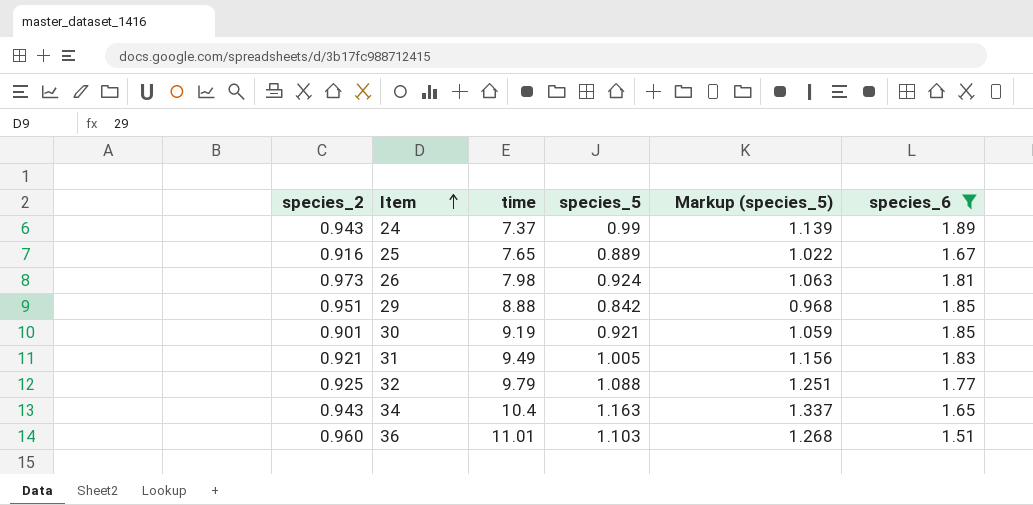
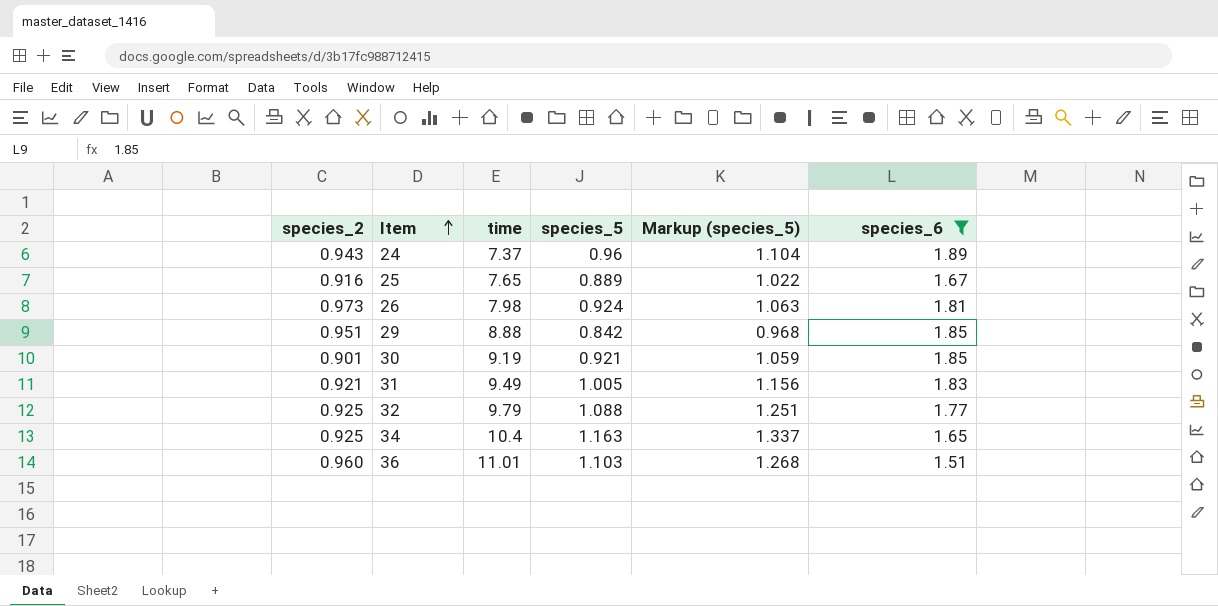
24 | species_5: 0.99 -> 0.96
24 | Markup (species_5): 1.139 -> 1.104
34 | species_2: 0.943 -> 0.925

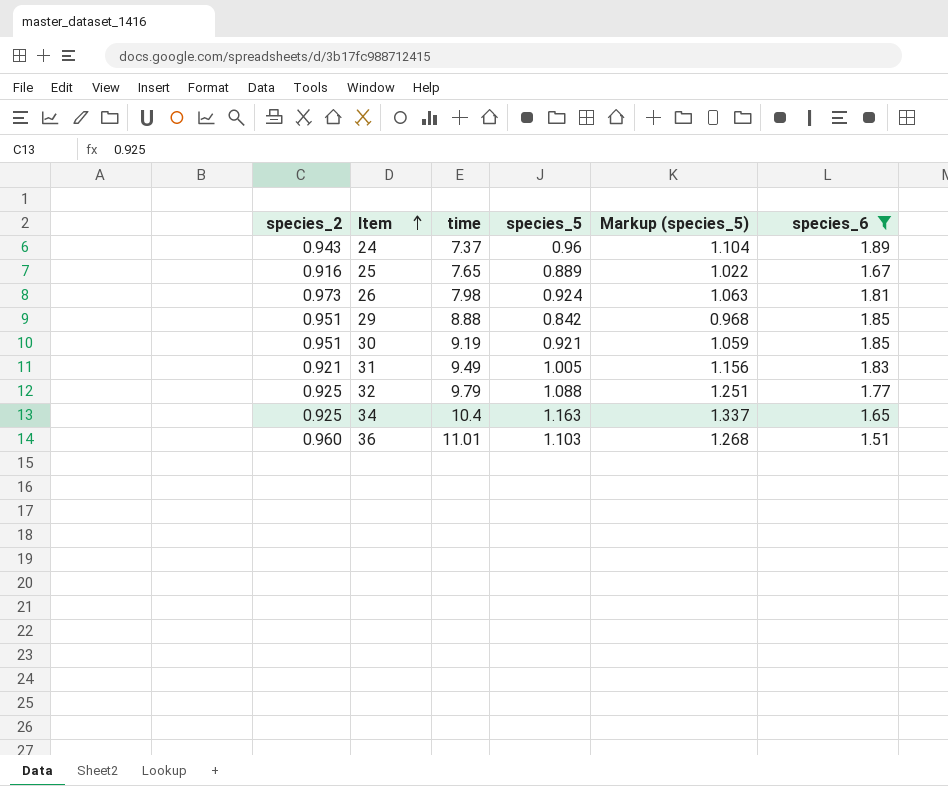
30 | species_2: 0.901 -> 0.951

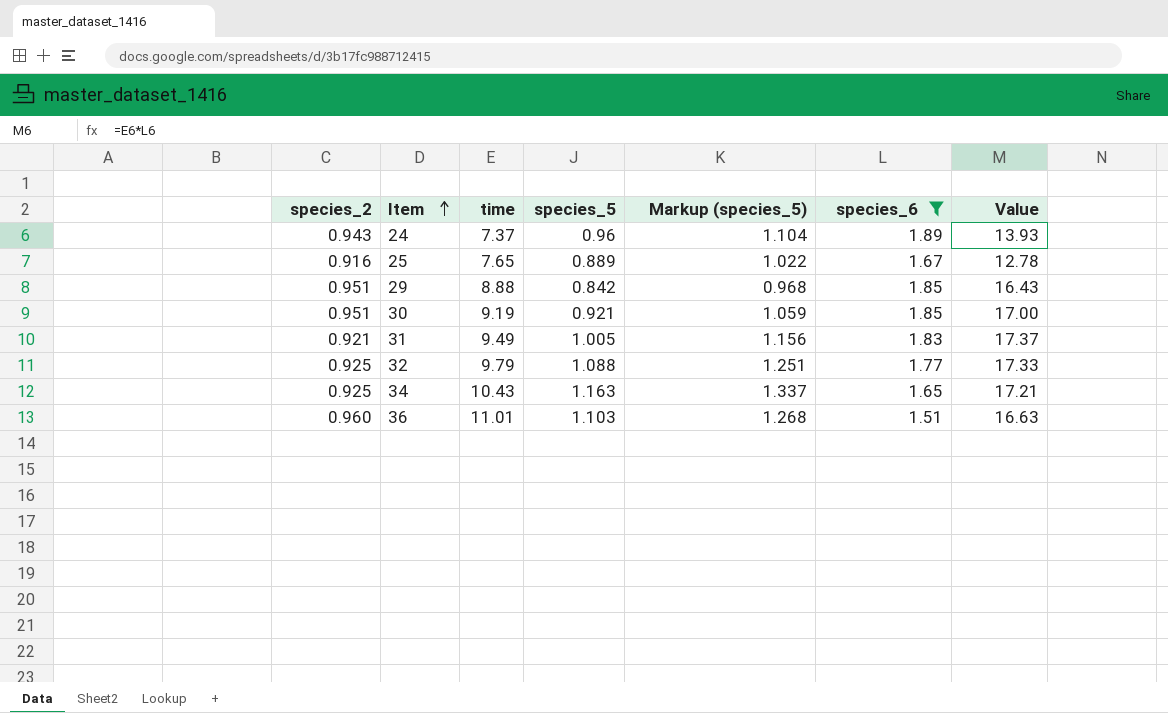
column Value | formula: none -> [time] * [species_6]
row 26: 0.973 | 7.98 | 0.924 | 1.063 | 1.81 -> none
34 | time: 10.4 -> 10.43

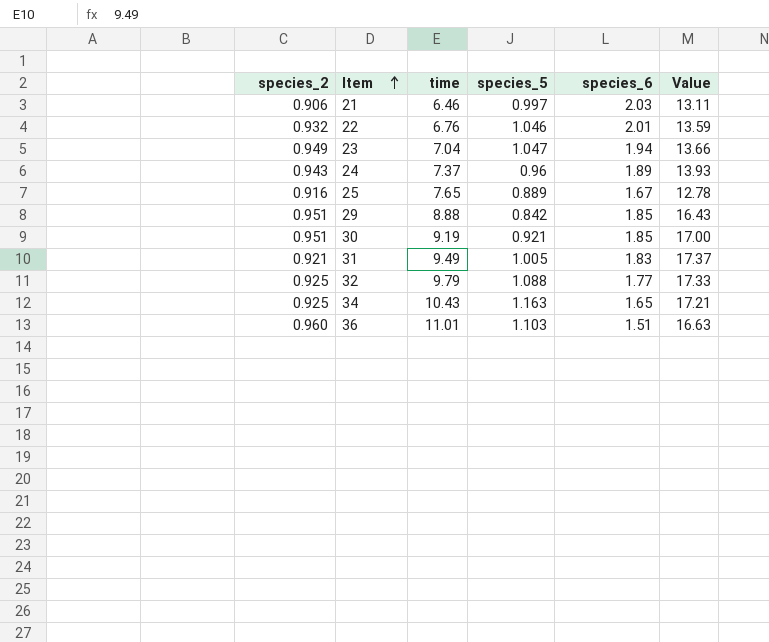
filter: species_6 <= 1.89 -> none
column Markup (species_5) | formula: [species_5] * 1.15 -> none

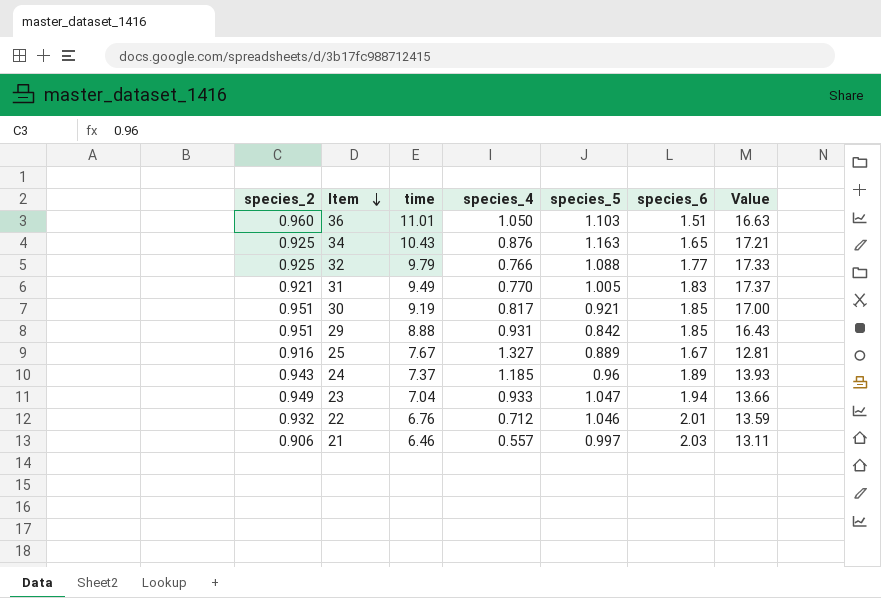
row order: Item ascending -> Item descending
column species_4 | position: none -> 4
25 | time: 7.65 -> 7.67
25 | Value: 12.78 -> 12.81

